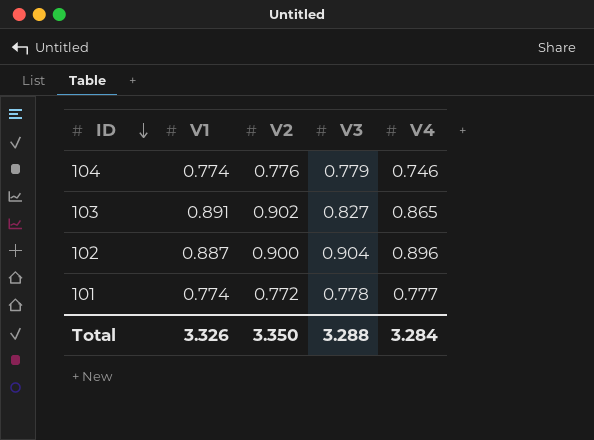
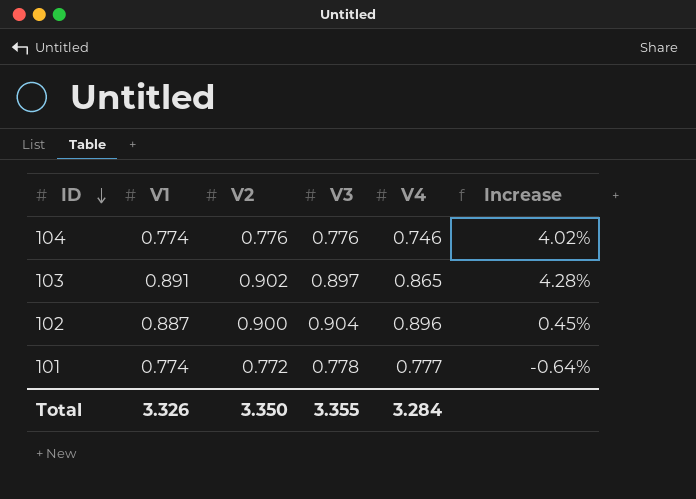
column Increase | formula: none -> ([V2] - [V4]) / [V4]
104 | V3: 0.779 -> 0.776
103 | V3: 0.827 -> 0.897
Total | V3: 3.288 -> 3.355

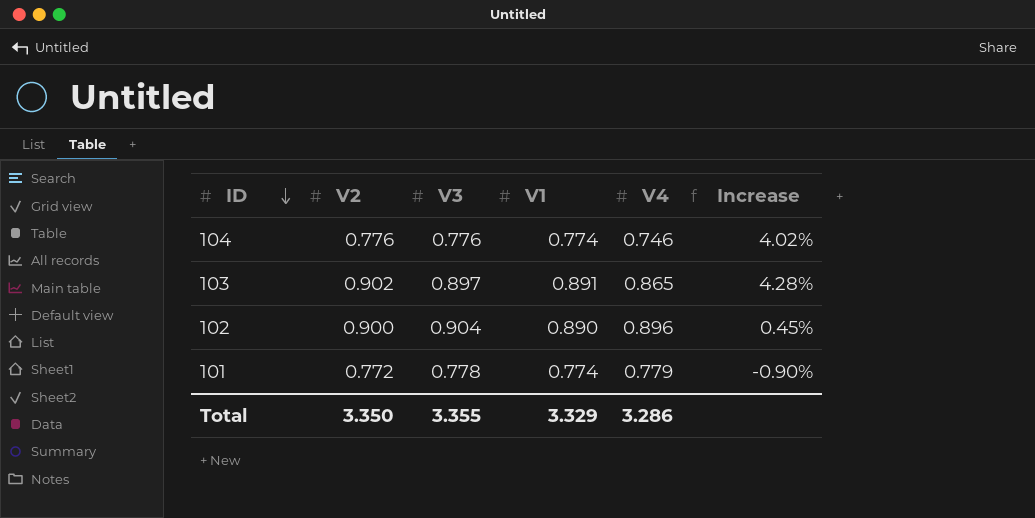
column V1 | position: 2 -> 4
102 | V1: 0.887 -> 0.890
101 | V4: 0.777 -> 0.779
101 | Increase: -0.64% -> -0.90%
Total | V1: 3.326 -> 3.329
Total | V4: 3.284 -> 3.286

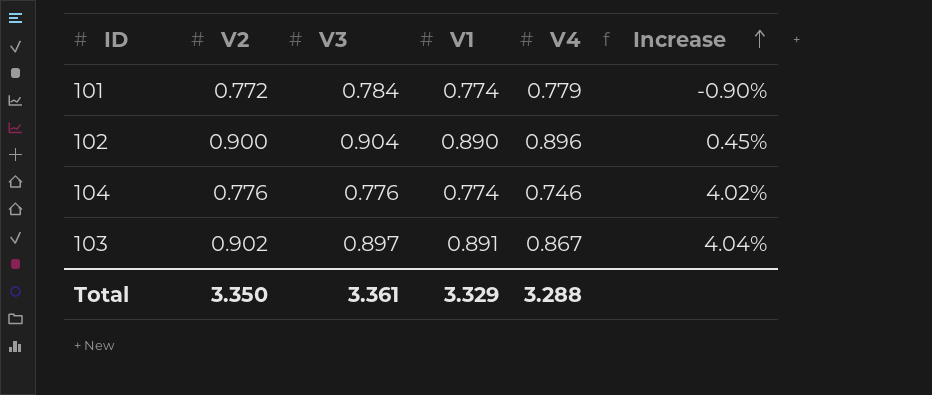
row order: ID descending -> Increase ascending
101 | V3: 0.778 -> 0.784
103 | V4: 0.865 -> 0.867
103 | Increase: 4.28% -> 4.04%
Total | V3: 3.355 -> 3.361
Total | V4: 3.286 -> 3.288

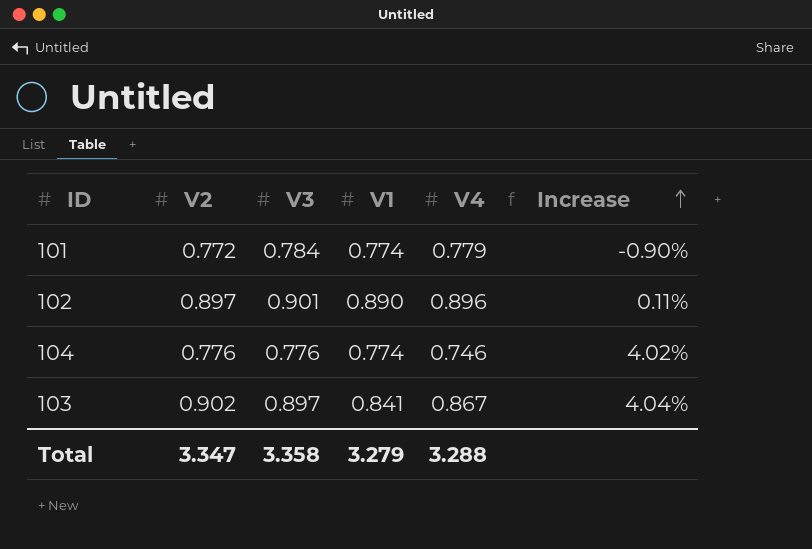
102 | V2: 0.900 -> 0.897
102 | V3: 0.904 -> 0.901
102 | Increase: 0.45% -> 0.11%
103 | V1: 0.891 -> 0.841
Total | V2: 3.350 -> 3.347
Total | V3: 3.361 -> 3.358
Total | V1: 3.329 -> 3.279

